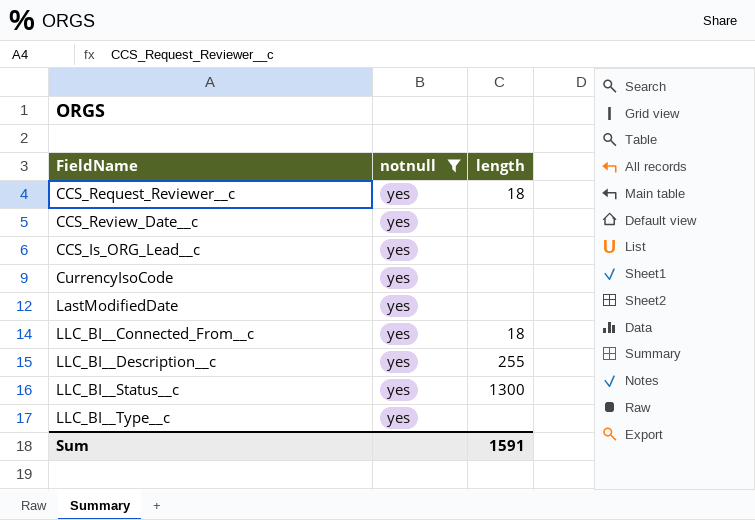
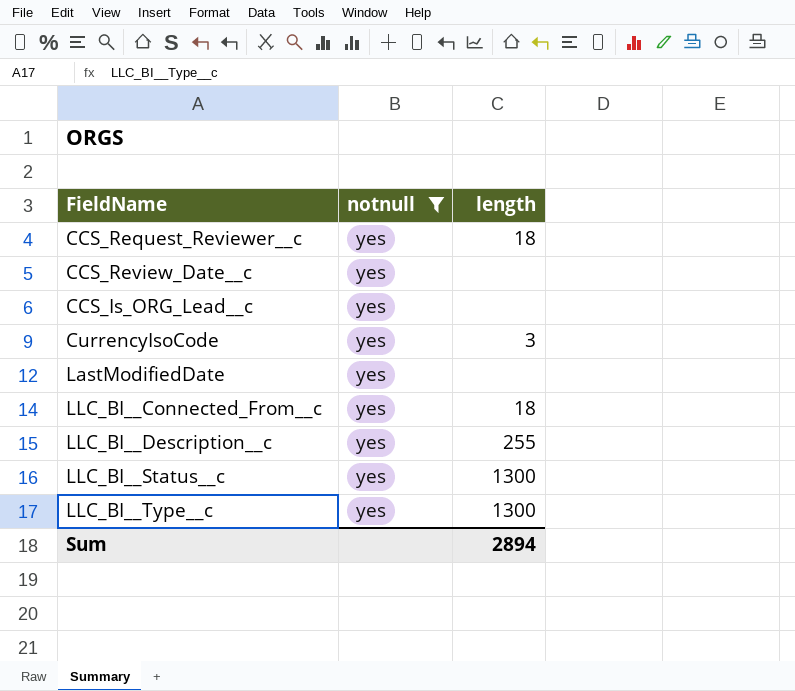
CurrencyIsoCode | length: none -> 3
LLC_BI__Type__c | length: none -> 1300
Sum | length: 1591 -> 2894

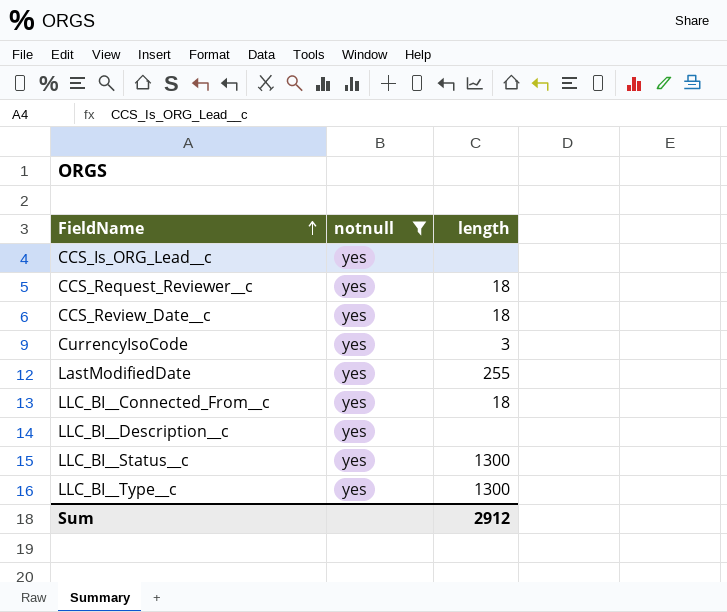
row order: none -> FieldName ascending
CCS_Review_Date__c | length: none -> 18
LastModifiedDate | length: none -> 255
LLC_BI__Description__c | length: 255 -> none
Sum | length: 2894 -> 2912

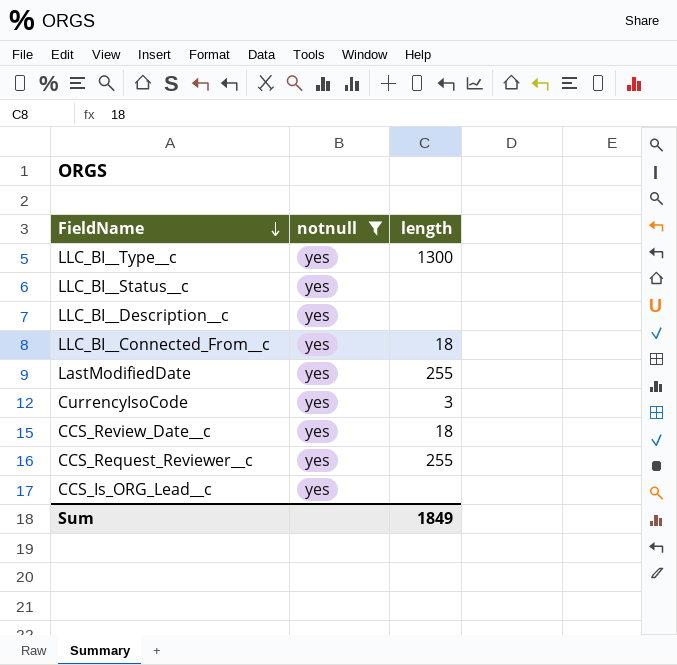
row order: FieldName ascending -> FieldName descending
LLC_BI__Status__c | length: 1300 -> none
CCS_Request_Reviewer__c | length: 18 -> 255
Sum | length: 2912 -> 1849

